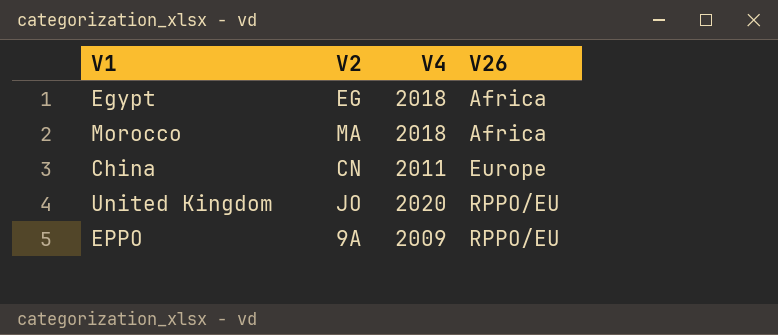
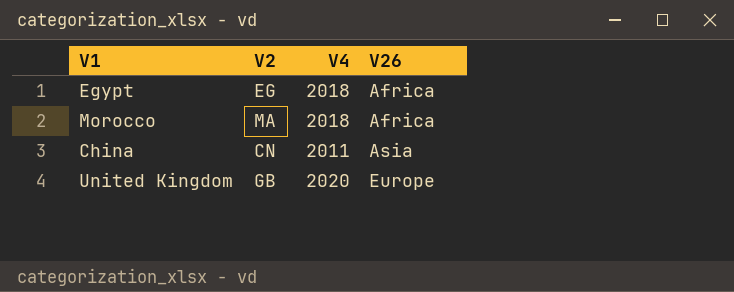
row EPPO: 9A | 2009 | RPPO/EU -> none
China | V26: Europe -> Asia
United Kingdom | V2: JO -> GB
United Kingdom | V26: RPPO/EU -> Europe

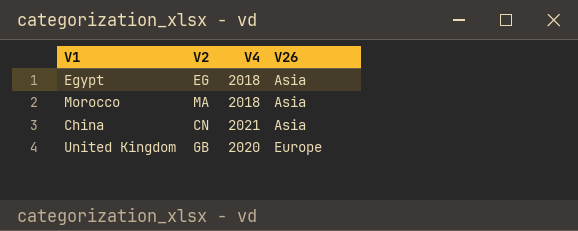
Egypt | V26: Africa -> Asia
Morocco | V26: Africa -> Asia
China | V4: 2011 -> 2021

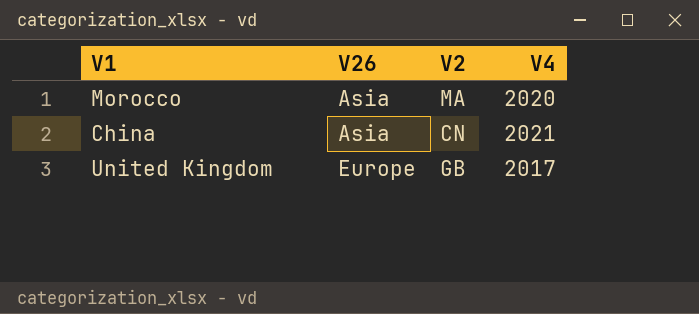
column V26 | position: 4 -> 2
row Egypt: EG | 2018 | Asia -> none
Morocco | V4: 2018 -> 2020
United Kingdom | V4: 2020 -> 2017

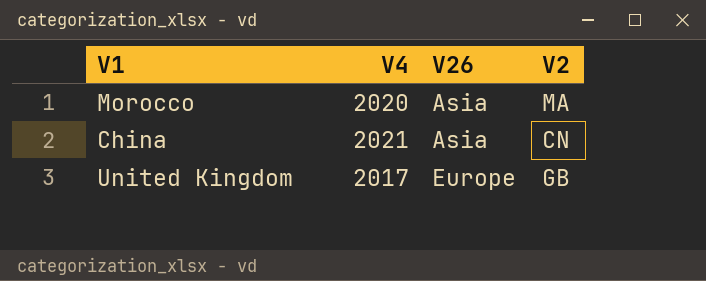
column V4 | position: 4 -> 2

